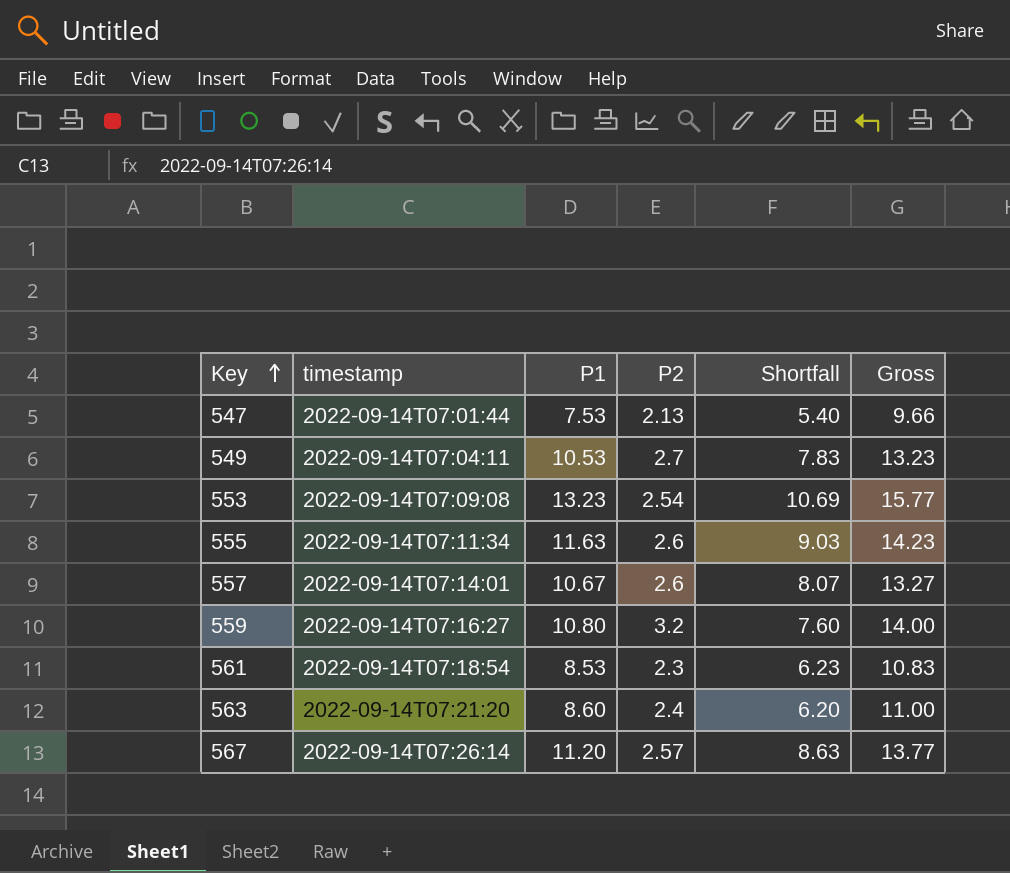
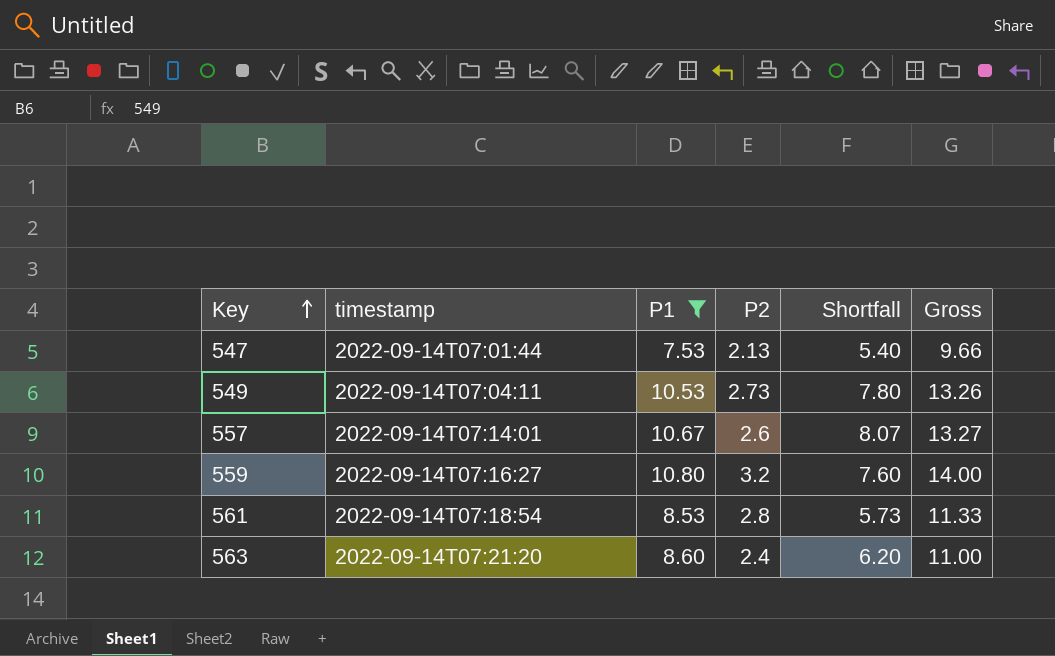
filter: none -> P1 <= 10.80
549 | P2: 2.7 -> 2.73
549 | Shortfall: 7.83 -> 7.80
549 | Gross: 13.23 -> 13.26
561 | P2: 2.3 -> 2.8
561 | Shortfall: 6.23 -> 5.73
561 | Gross: 10.83 -> 11.33

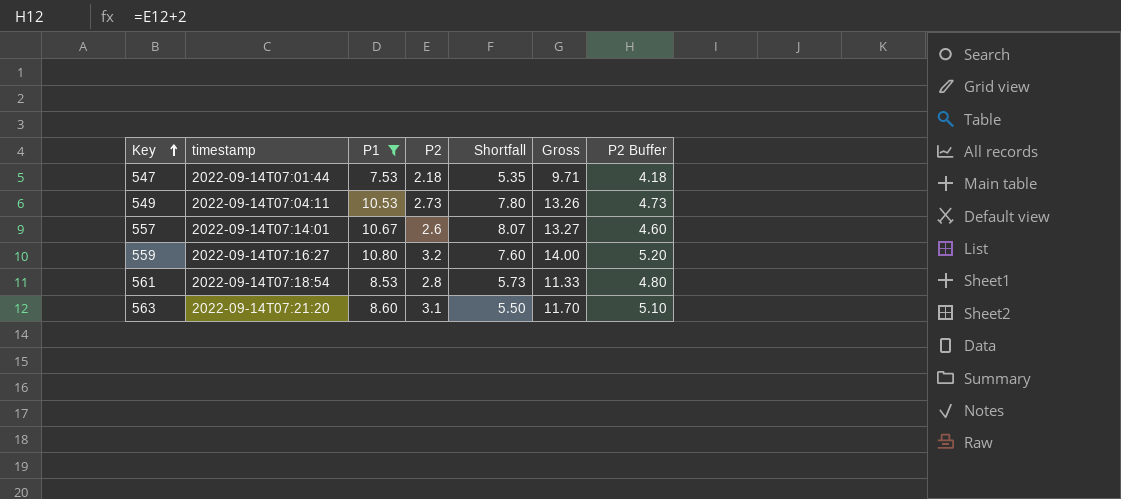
column P2 Buffer | formula: none -> [P2] + 2
547 | P2: 2.13 -> 2.18
547 | Shortfall: 5.40 -> 5.35
547 | Gross: 9.66 -> 9.71
563 | P2: 2.4 -> 3.1
563 | Shortfall: 6.20 -> 5.50
563 | Gross: 11.00 -> 11.70

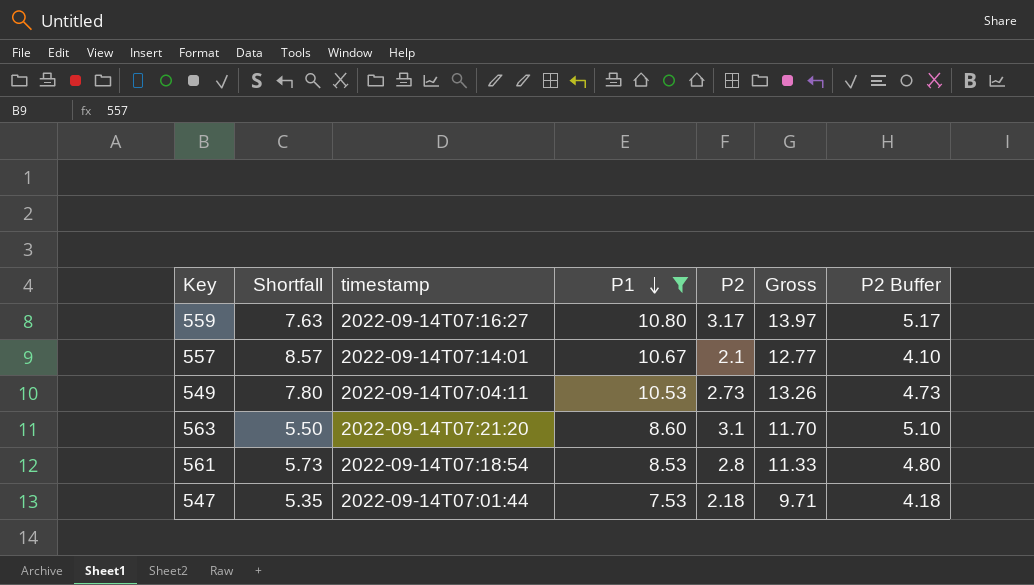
row order: Key ascending -> P1 descending
column Shortfall | position: 5 -> 2
559 | Shortfall: 7.60 -> 7.63
559 | P2: 3.2 -> 3.17
559 | Gross: 14.00 -> 13.97
559 | P2 Buffer: 5.20 -> 5.17
557 | Shortfall: 8.07 -> 8.57
557 | P2: 2.6 -> 2.1
557 | Gross: 13.27 -> 12.77
557 | P2 Buffer: 4.60 -> 4.10

